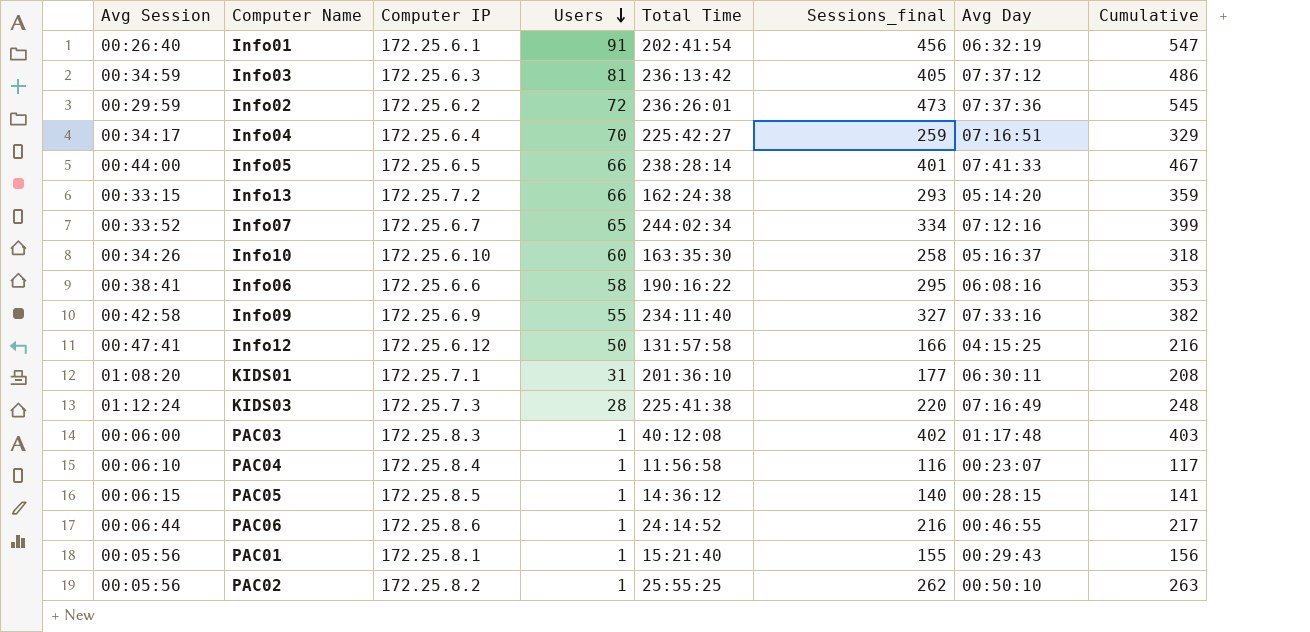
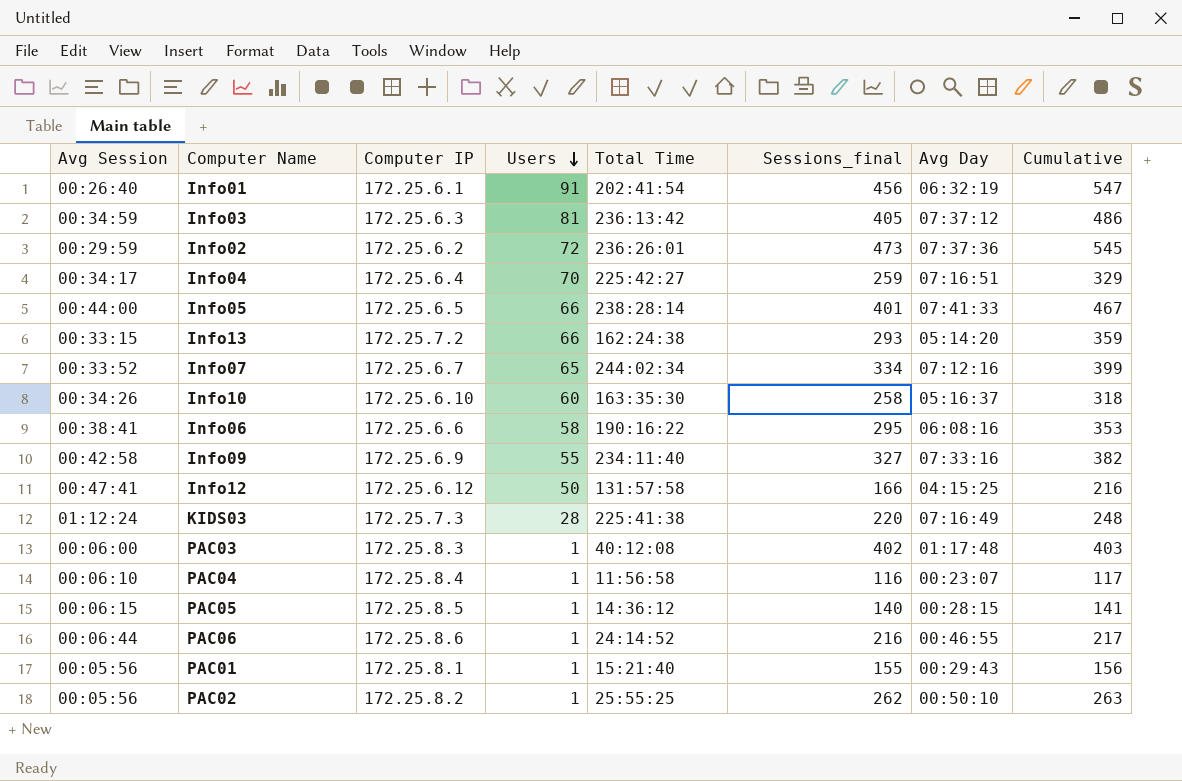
row KIDS01: 01:08:20 | 172.25.7.1 | 31 | 201:36:10 | 177 | 06:30:11 | 208 -> none

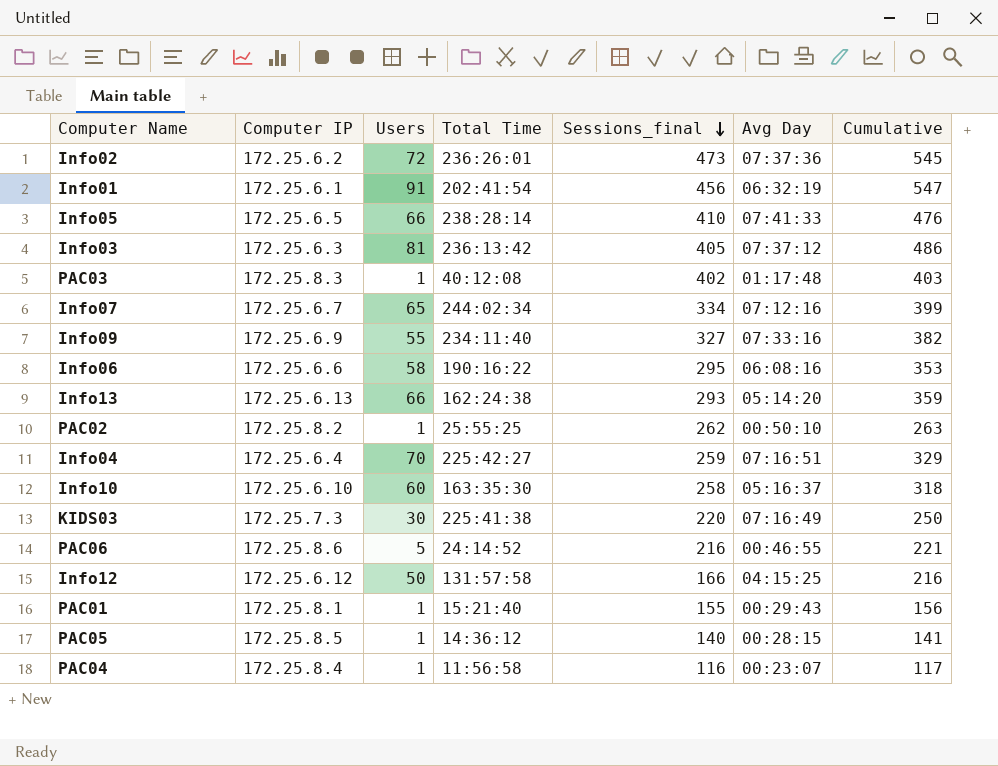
row order: Users descending -> Sessions_final descending
column Avg Session | position: 1 -> none
Info05 | Sessions_final: 401 -> 410
Info05 | Cumulative: 467 -> 476
Info13 | Computer IP: 172.25.7.2 -> 172.25.6.13
KIDS03 | Users: 28 -> 30
KIDS03 | Cumulative: 248 -> 250
PAC06 | Users: 1 -> 5
PAC06 | Cumulative: 217 -> 221

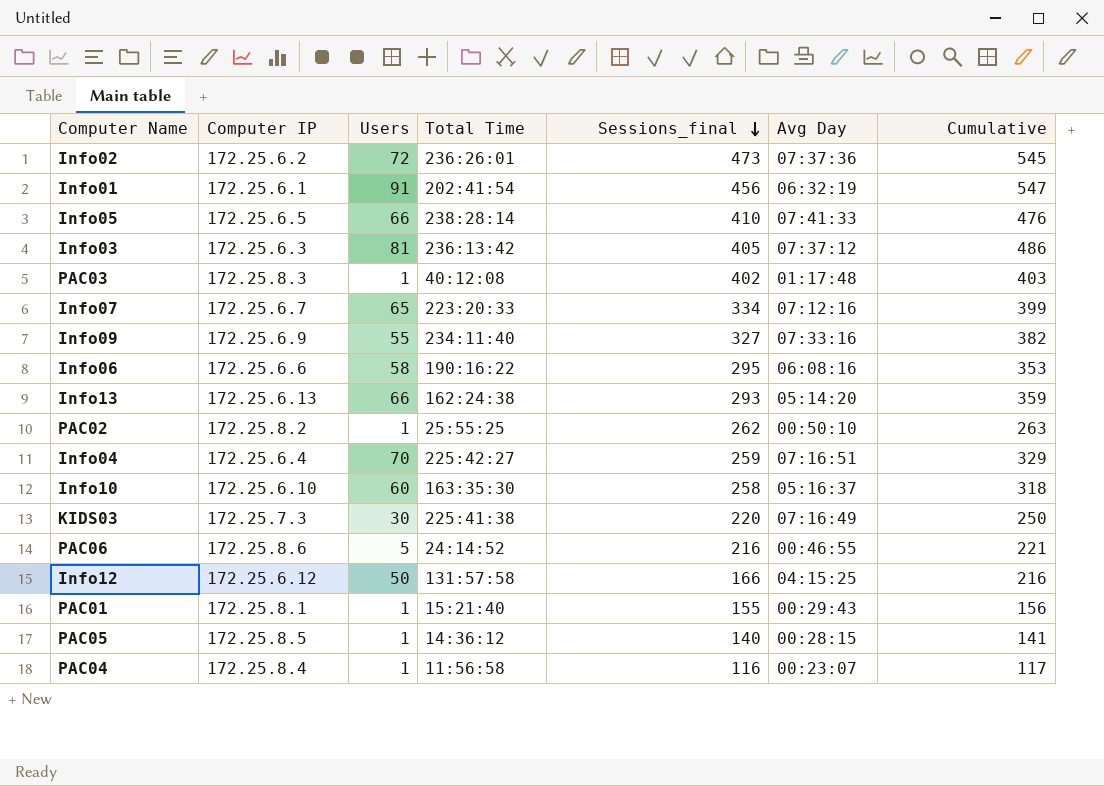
Info07 | Total Time: 244:02:34 -> 223:20:33

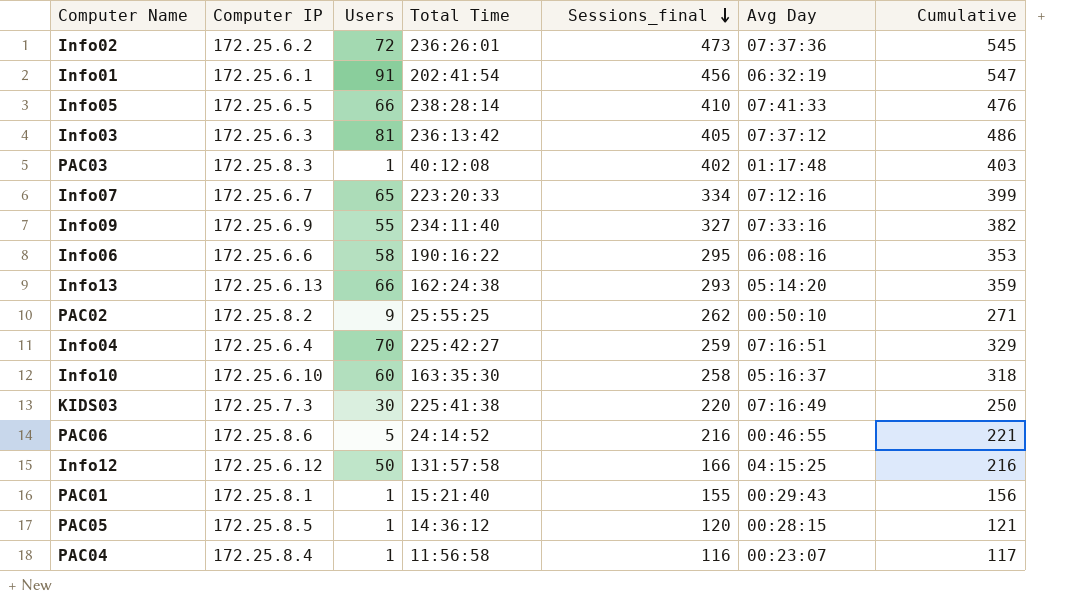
PAC02 | Users: 1 -> 9
PAC02 | Cumulative: 263 -> 271
PAC05 | Sessions_final: 140 -> 120
PAC05 | Cumulative: 141 -> 121

